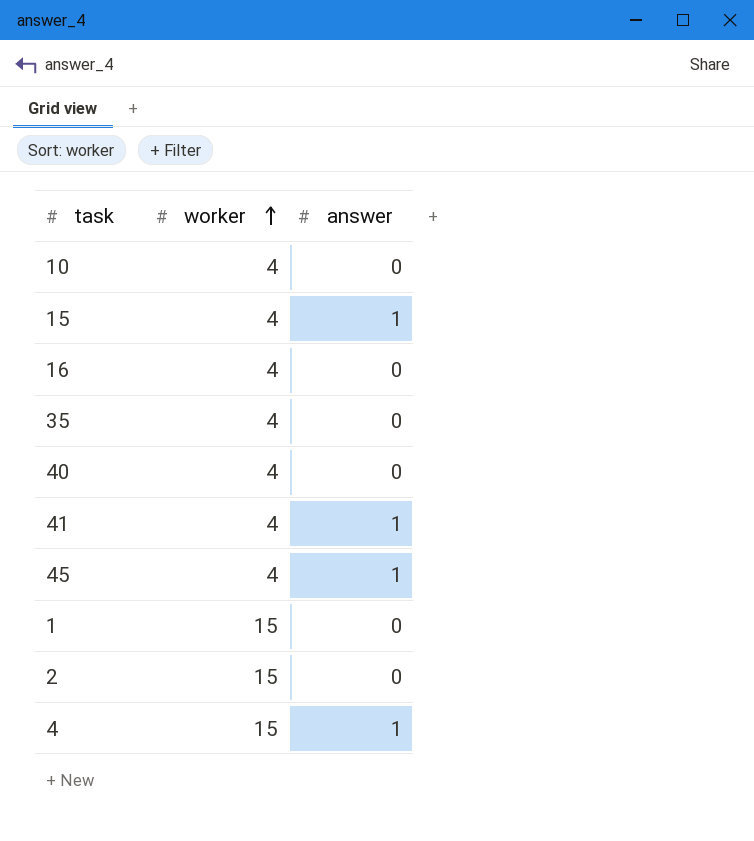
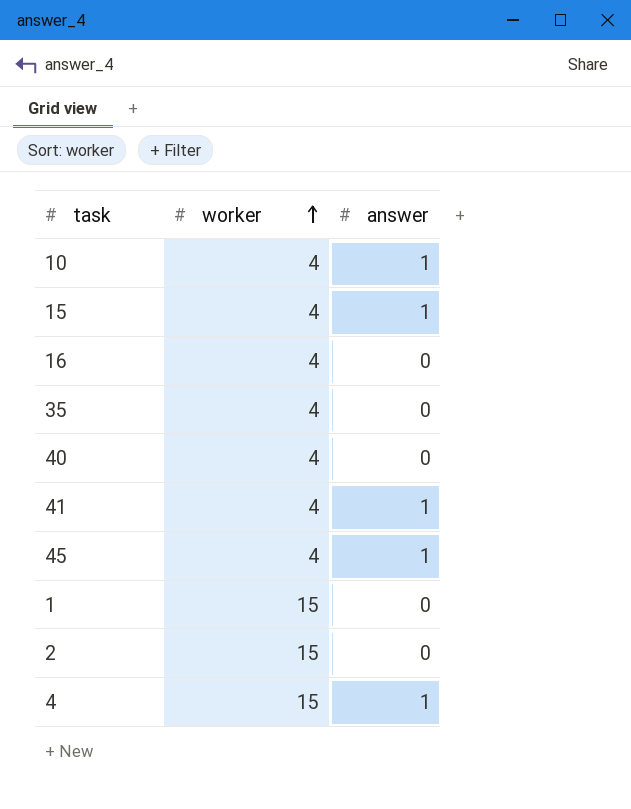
10 | answer: 0 -> 1

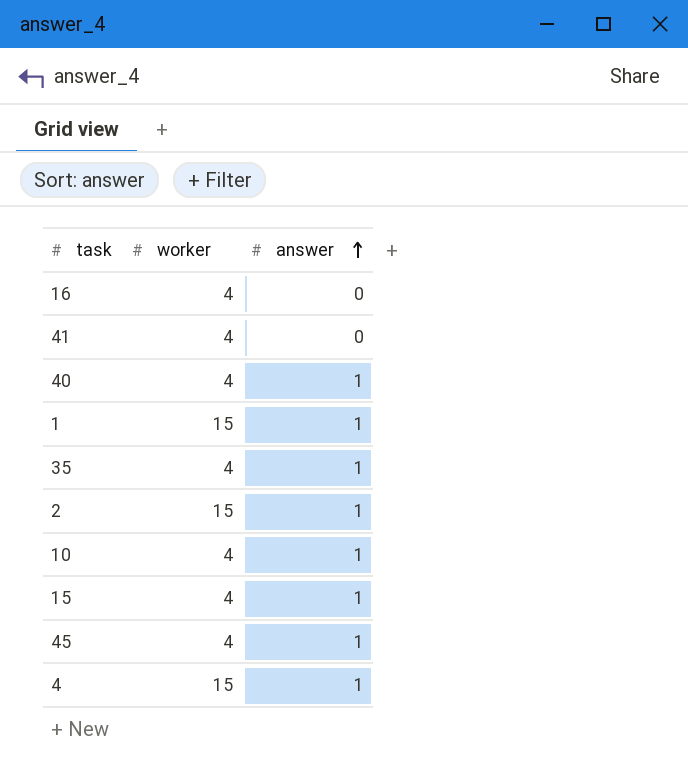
row order: worker ascending -> answer ascending
41 | answer: 1 -> 0
40 | answer: 0 -> 1
1 | answer: 0 -> 1
35 | answer: 0 -> 1
2 | answer: 0 -> 1

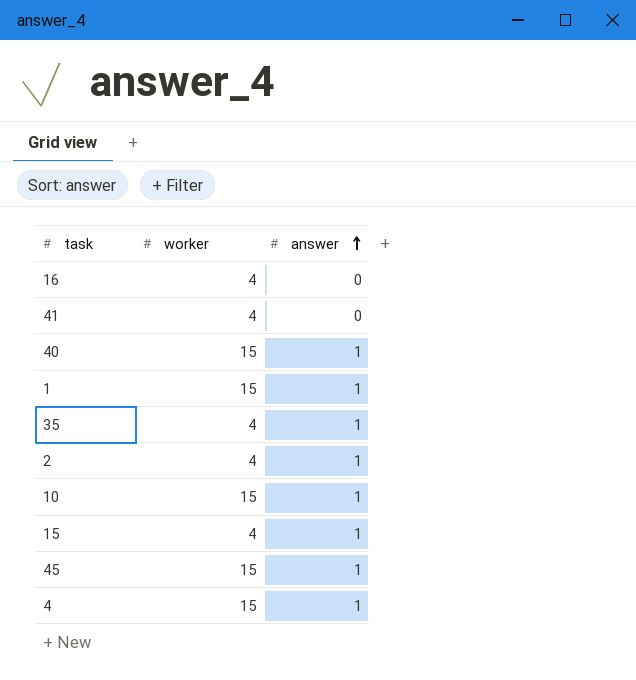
40 | worker: 4 -> 15
2 | worker: 15 -> 4
10 | worker: 4 -> 15
45 | worker: 4 -> 15

